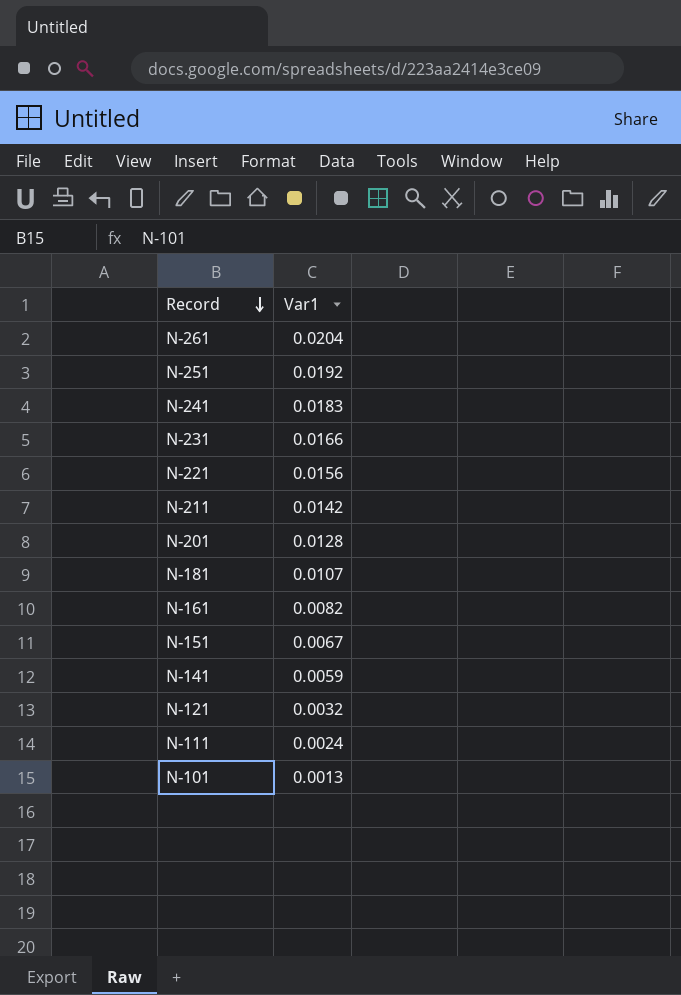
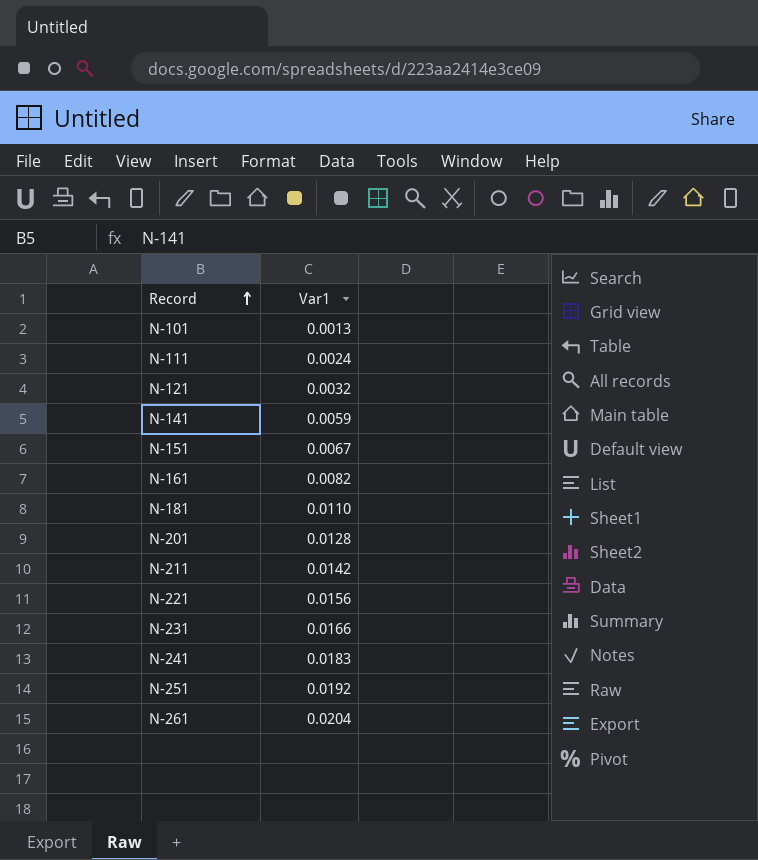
row order: Record descending -> Record ascending
N-181 | Var1: 0.0107 -> 0.0110

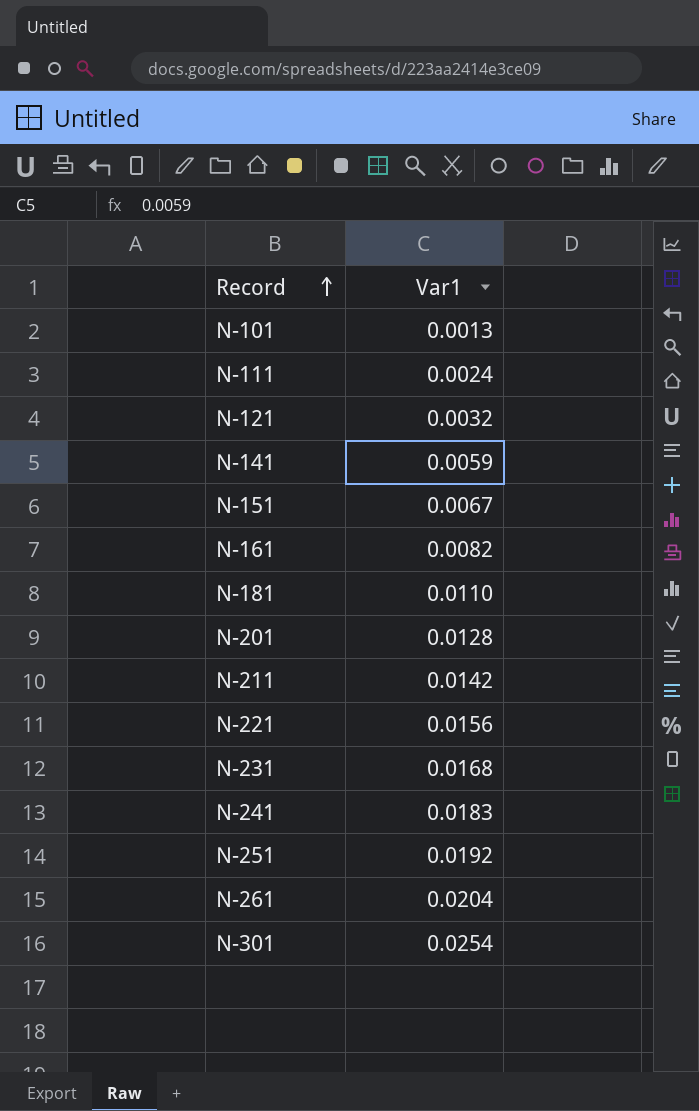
N-231 | Var1: 0.0166 -> 0.0168
row N-301: none -> 0.0254

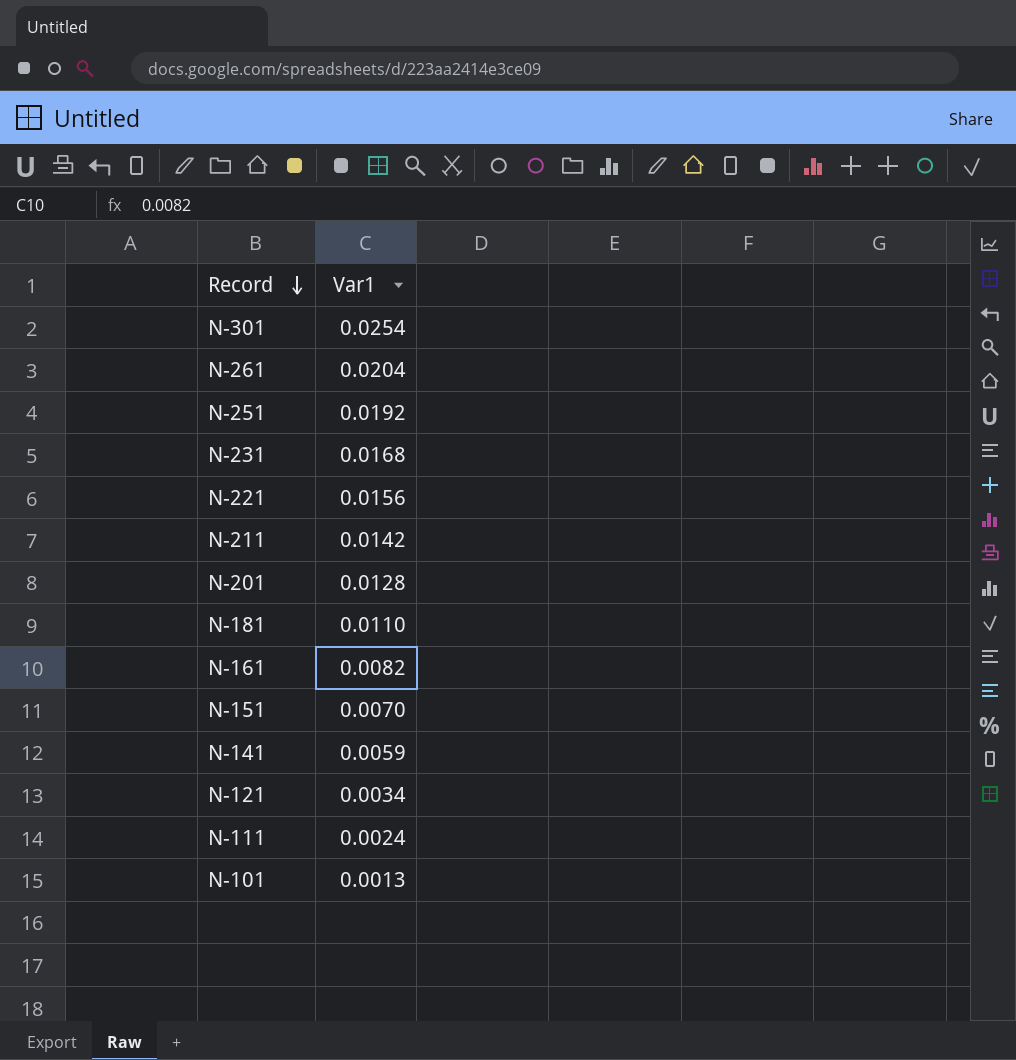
row order: Record ascending -> Record descending
row N-241: 0.0183 -> none
N-151 | Var1: 0.0067 -> 0.0070
N-121 | Var1: 0.0032 -> 0.0034

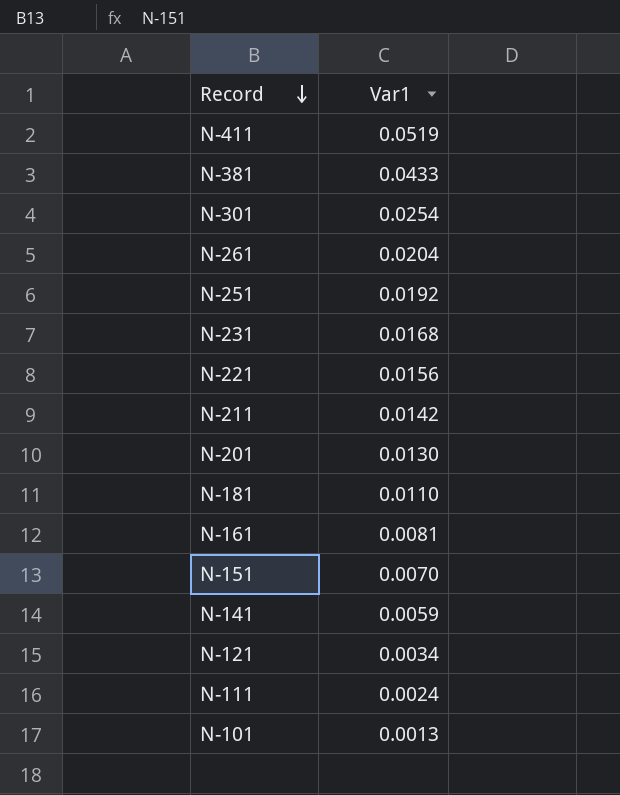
row N-411: none -> 0.0519
row N-381: none -> 0.0433
N-201 | Var1: 0.0128 -> 0.0130
N-161 | Var1: 0.0082 -> 0.0081

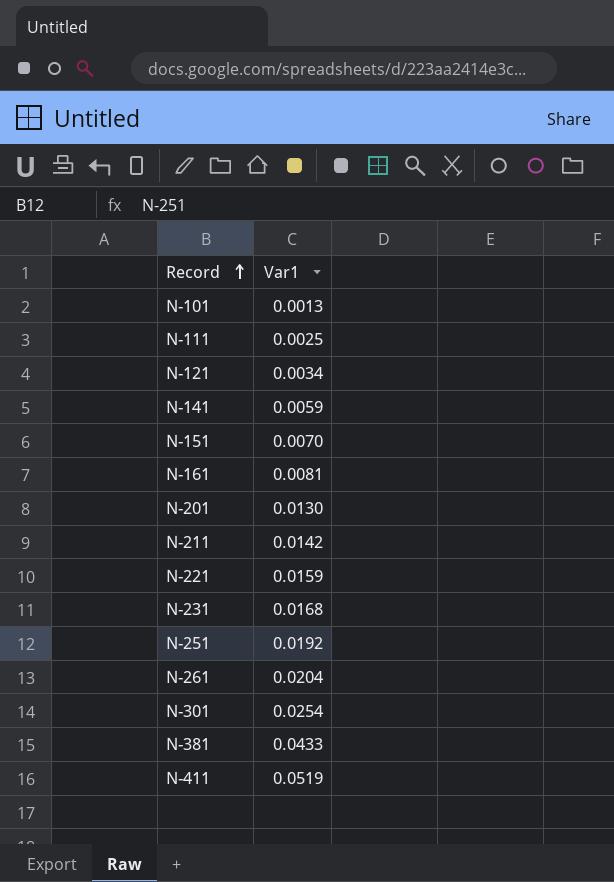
row order: Record descending -> Record ascending
row N-181: 0.0110 -> none
N-111 | Var1: 0.0024 -> 0.0025
N-221 | Var1: 0.0156 -> 0.0159

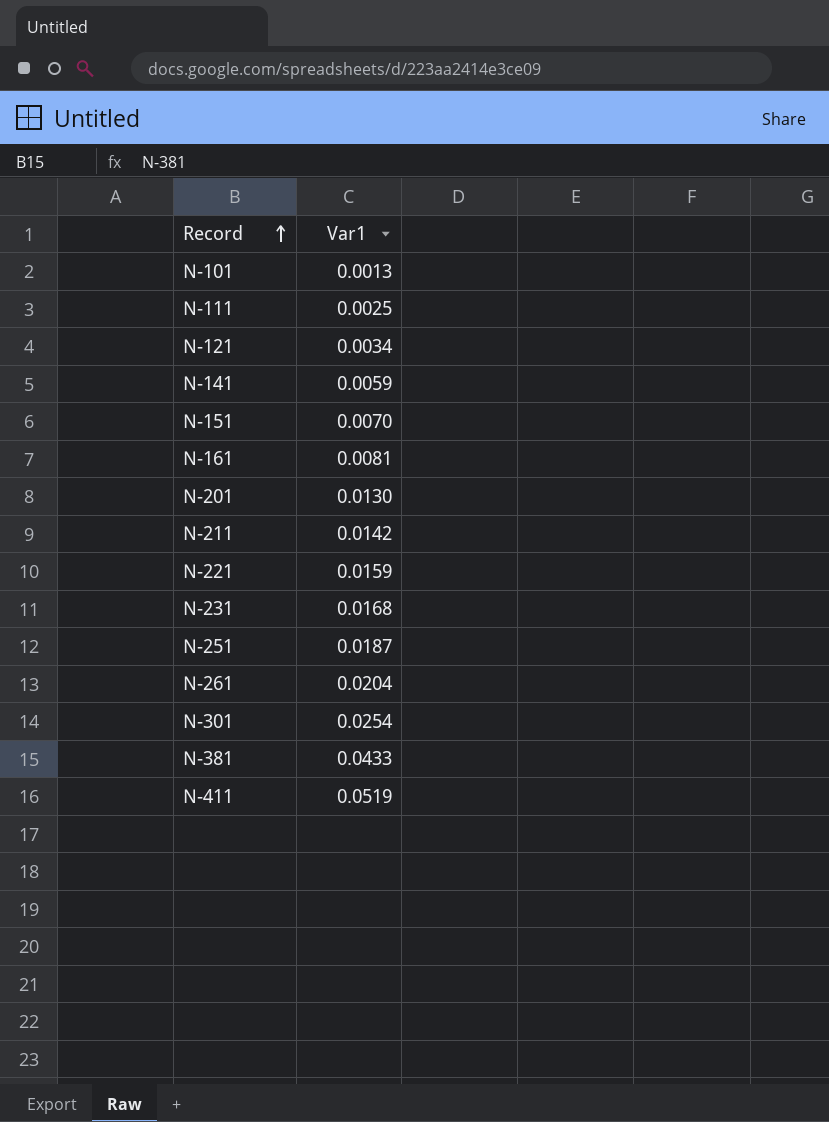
N-251 | Var1: 0.0192 -> 0.0187

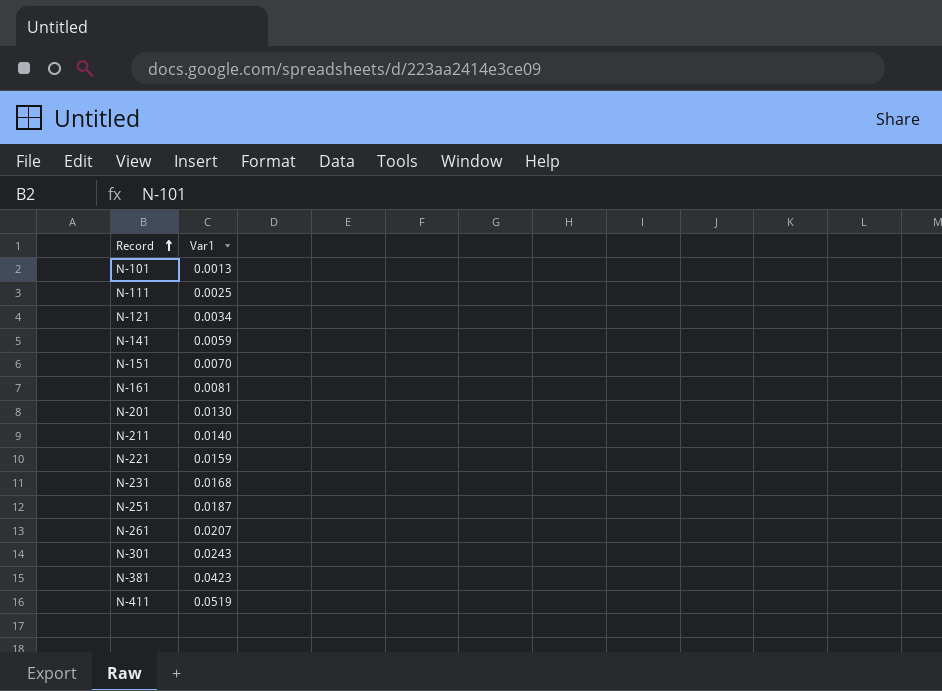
N-211 | Var1: 0.0142 -> 0.0140
N-261 | Var1: 0.0204 -> 0.0207
N-301 | Var1: 0.0254 -> 0.0243
N-381 | Var1: 0.0433 -> 0.0423

